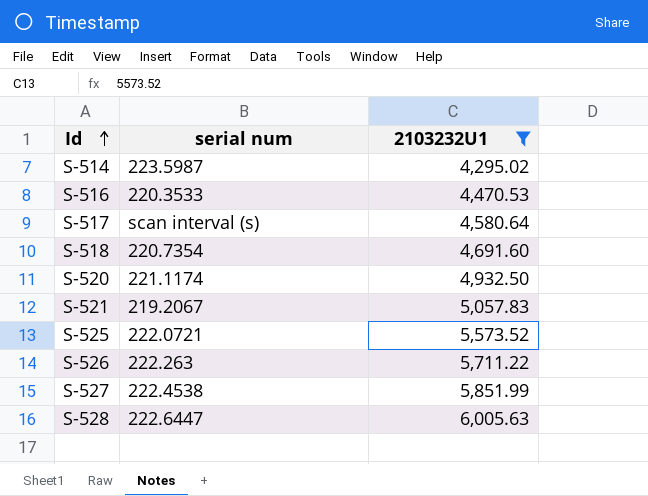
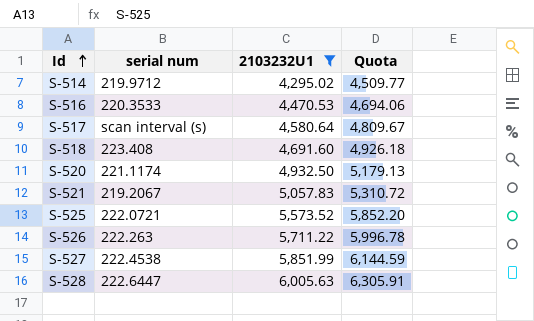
column Quota | formula: none -> [2103232U1] * 1.05
S-514 | serial num: 223.5987 -> 219.9712
S-518 | serial num: 220.7354 -> 223.408

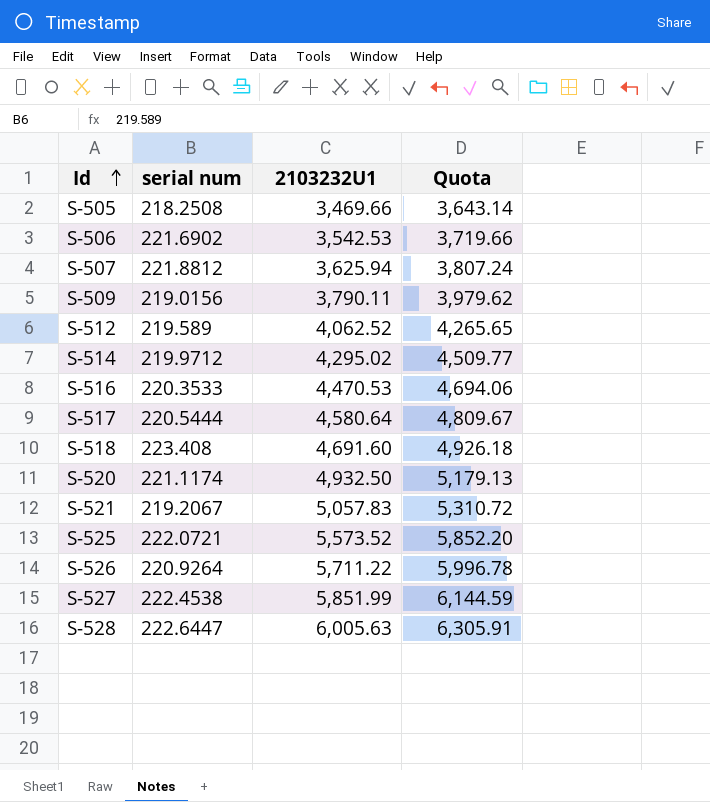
filter: 2103232U1 >= 4,295.02 -> none
S-517 | serial num: scan interval (s) -> 220.5444
S-526 | serial num: 222.263 -> 220.9264

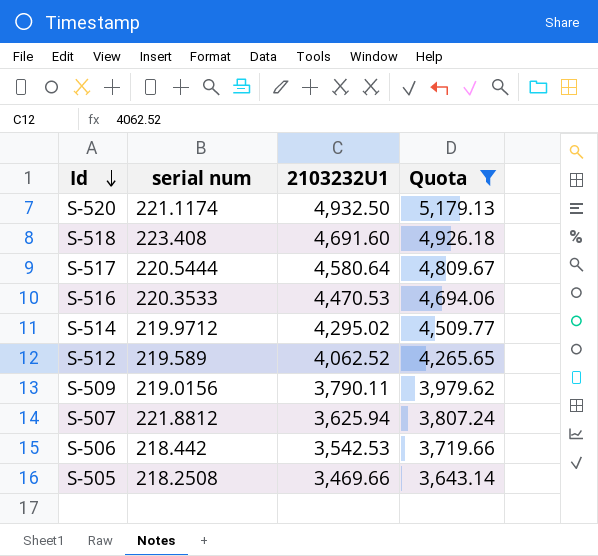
filter: none -> Quota <= 5,179.13
row order: Id ascending -> Id descending
S-506 | serial num: 221.6902 -> 218.442

